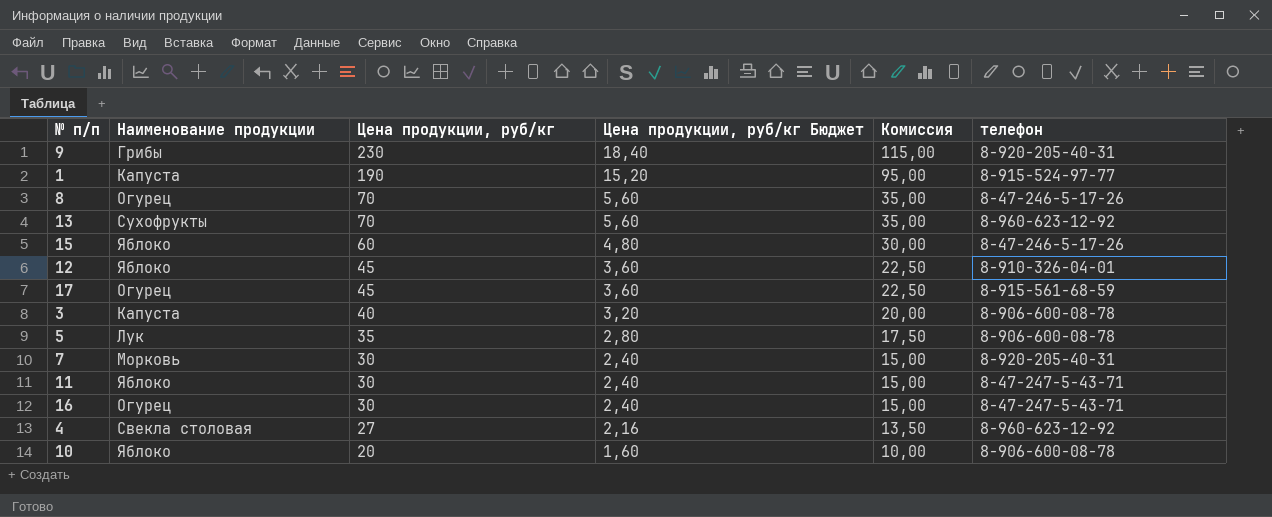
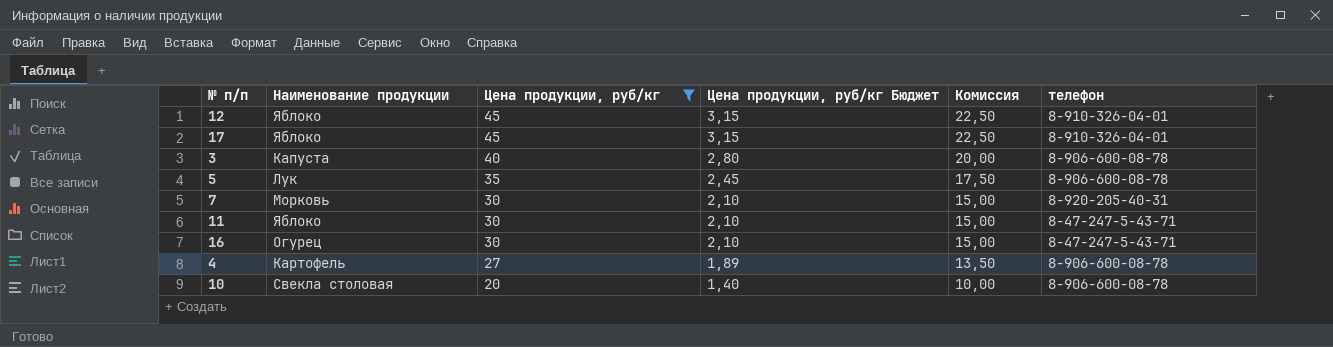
filter: none -> Цена продукции, руб/кг <= 45
column Цена продукции, руб/кг Бюджет | formula: [Цена продукции, руб/кг] * 0,08 -> [Цена продукции, руб/кг] * 0,07
17 | Наименование продукции: Огурец -> Яблоко
17 | телефон: 8-915-561-68-59 -> 8-910-326-04-01
4 | Наименование продукции: Свекла столовая -> Картофель
4 | телефон: 8-960-623-12-92 -> 8-906-600-08-78
10 | Наименование продукции: Яблоко -> Свекла столовая

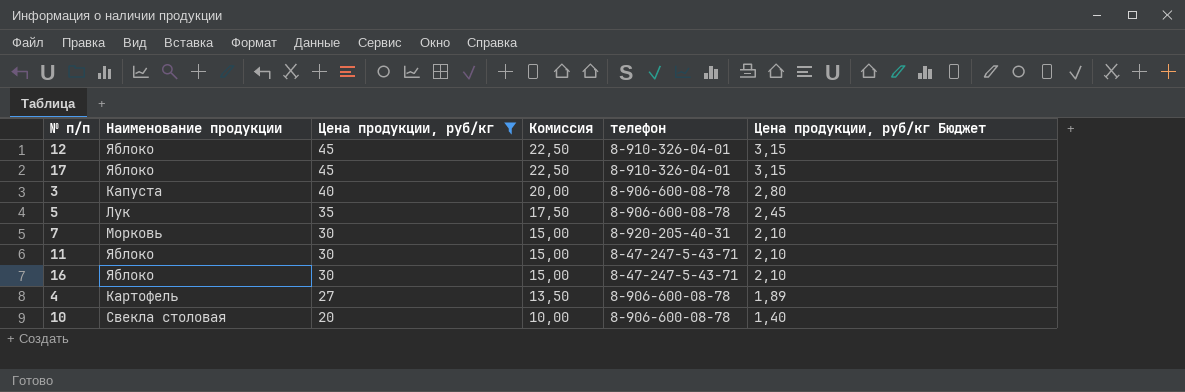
column Цена продукции, руб/кг Бюджет | position: 4 -> 6
16 | Наименование продукции: Огурец -> Яблоко

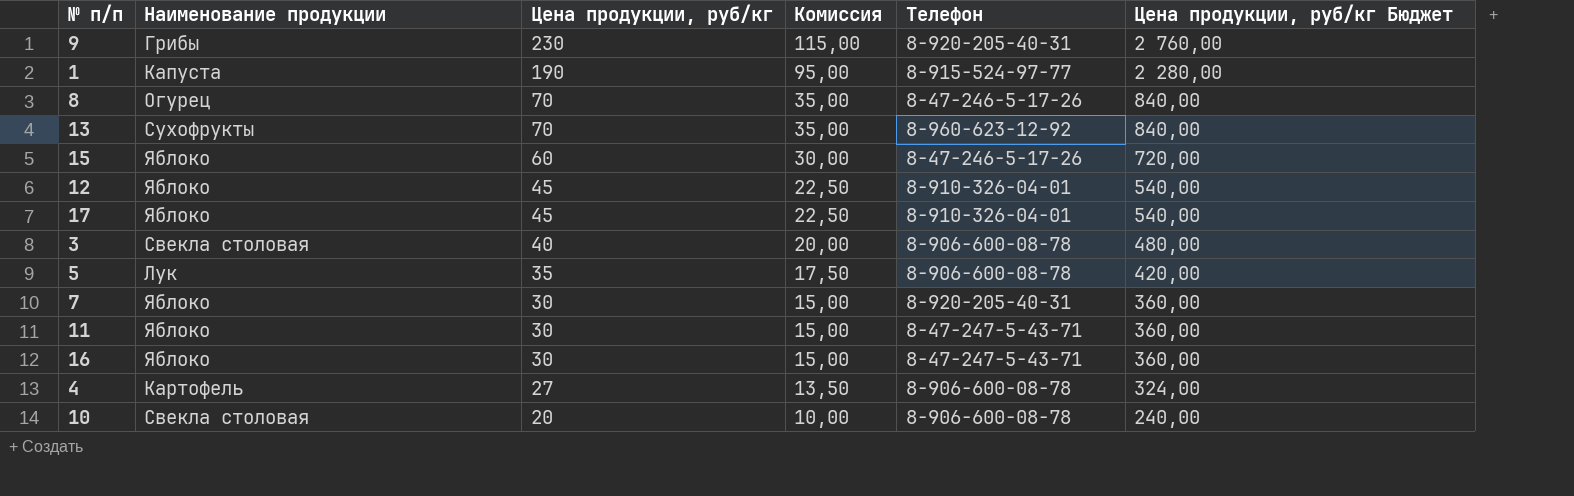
filter: Цена продукции, руб/кг <= 45 -> none
column name: телефон -> Телефон
column Цена продукции, руб/кг Бюджет | formula: [Цена продукции, руб/кг] * 0,07 -> [Цена продукции, руб/кг] * 12
3 | Наименование продукции: Капуста -> Свекла столовая
7 | Наименование продукции: Морковь -> Яблоко

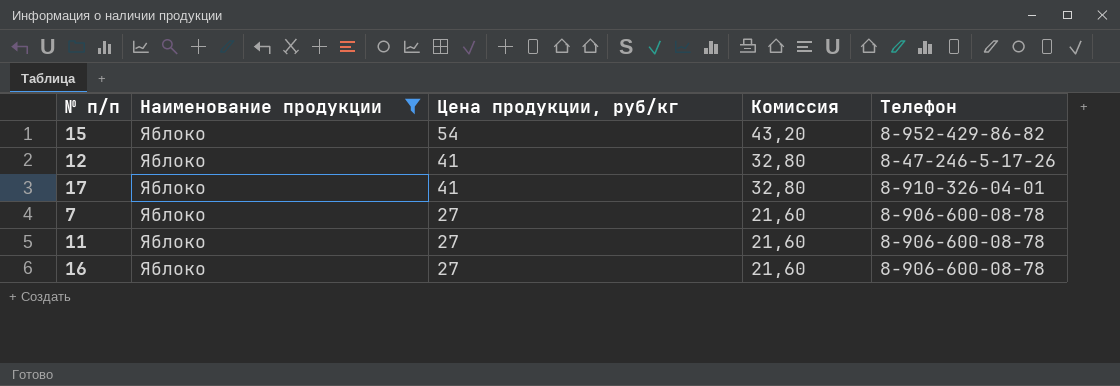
filter: none -> Наименование продукции = Яблоко
column Цена продукции, руб/кг Бюджет | formula: [Цена продукции, руб/кг] * 12 -> none
column Комиссия | formula: [Цена продукции, руб/кг] * 0,5 -> [Цена продукции, руб/кг] * 0,8
15 | Цена продукции, руб/кг: 60 -> 54
15 | Телефон: 8-47-246-5-17-26 -> 8-952-429-86-82
12 | Цена продукции, руб/кг: 45 -> 41
12 | Телефон: 8-910-326-04-01 -> 8-47-246-5-17-26
17 | Цена продукции, руб/кг: 45 -> 41
7 | Цена продукции, руб/кг: 30 -> 27
7 | Телефон: 8-920-205-40-31 -> 8-906-600-08-78
11 | Цена продукции, руб/кг: 30 -> 27
11 | Телефон: 8-47-247-5-43-71 -> 8-906-600-08-78
16 | Цена продукции, руб/кг: 30 -> 27
16 | Телефон: 8-47-247-5-43-71 -> 8-906-600-08-78

